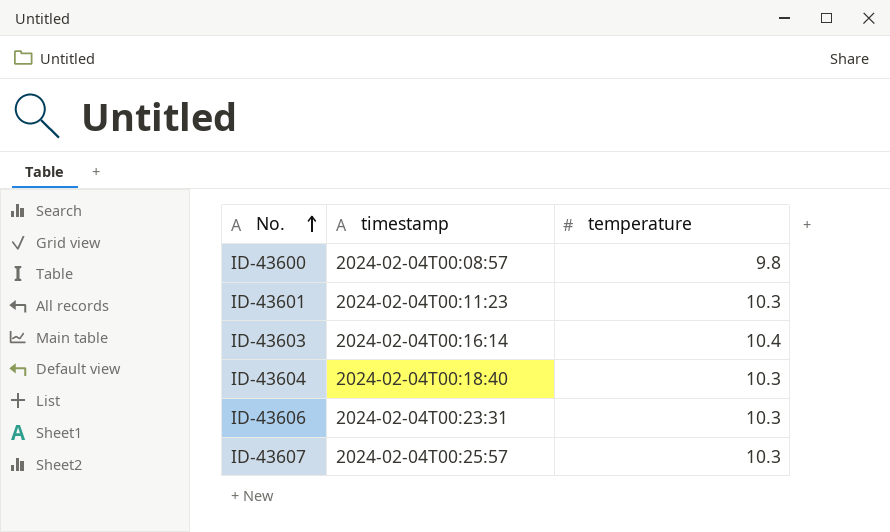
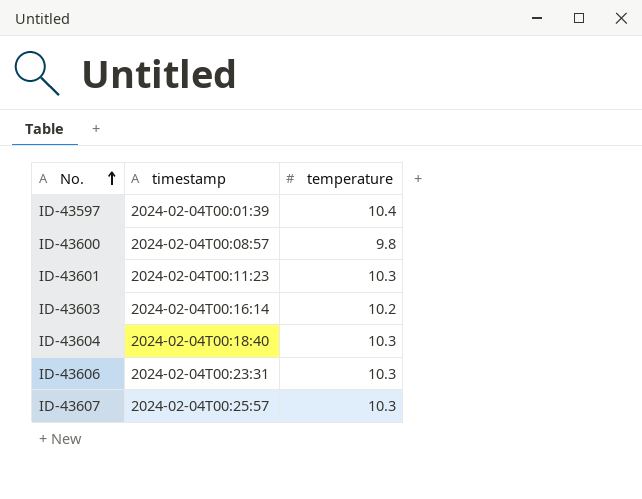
row ID-43597: none -> 2024-02-04T00:01:39 | 10.4
ID-43603 | temperature: 10.4 -> 10.2

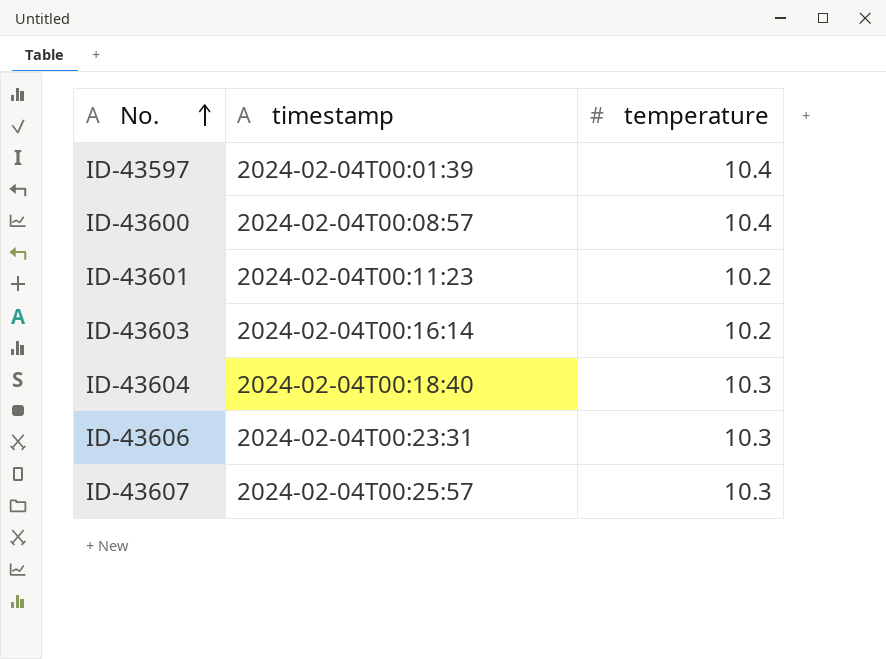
ID-43600 | temperature: 9.8 -> 10.4
ID-43601 | temperature: 10.3 -> 10.2

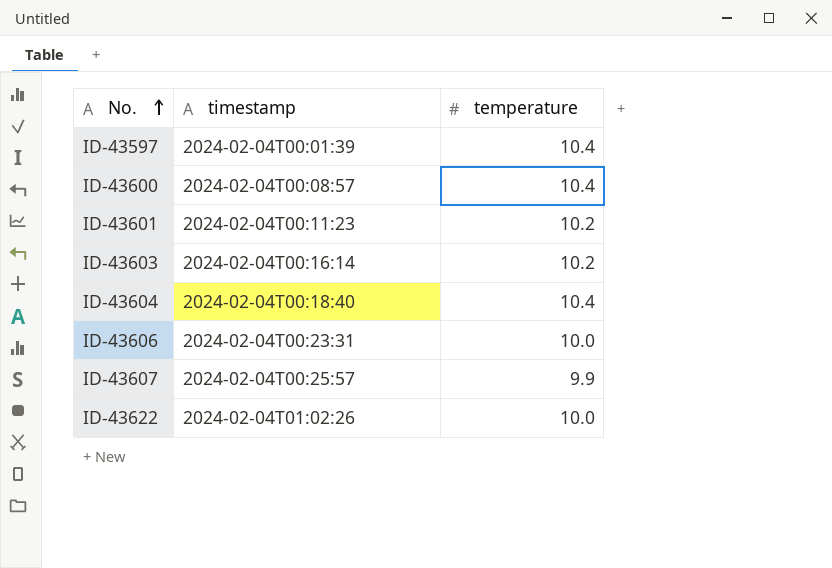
ID-43604 | temperature: 10.3 -> 10.4
ID-43606 | temperature: 10.3 -> 10.0
ID-43607 | temperature: 10.3 -> 9.9
row ID-43622: none -> 2024-02-04T01:02:26 | 10.0

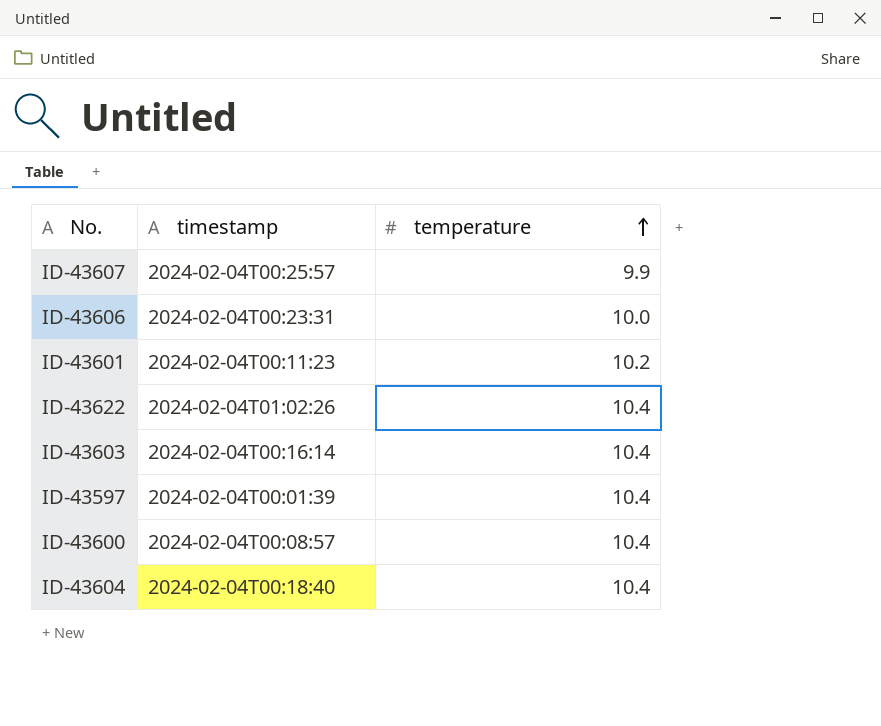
row order: No. ascending -> temperature ascending
ID-43622 | temperature: 10.0 -> 10.4
ID-43603 | temperature: 10.2 -> 10.4

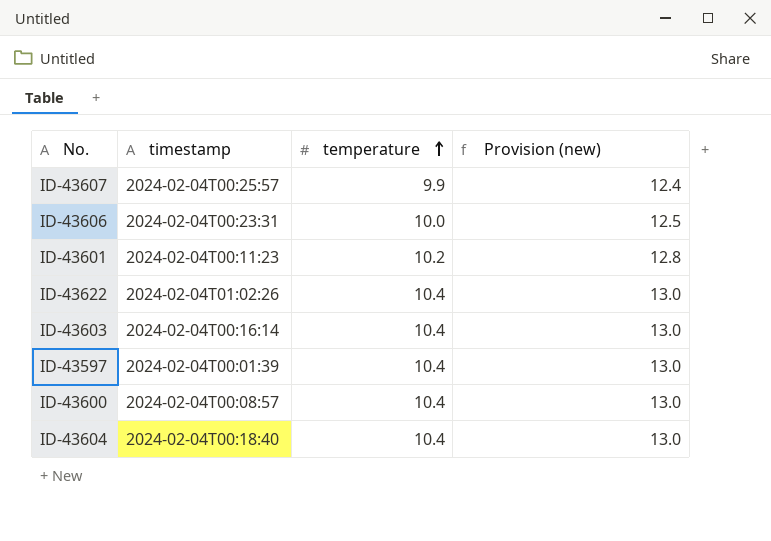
column Provision (new) | formula: none -> [temperature] * 1.25

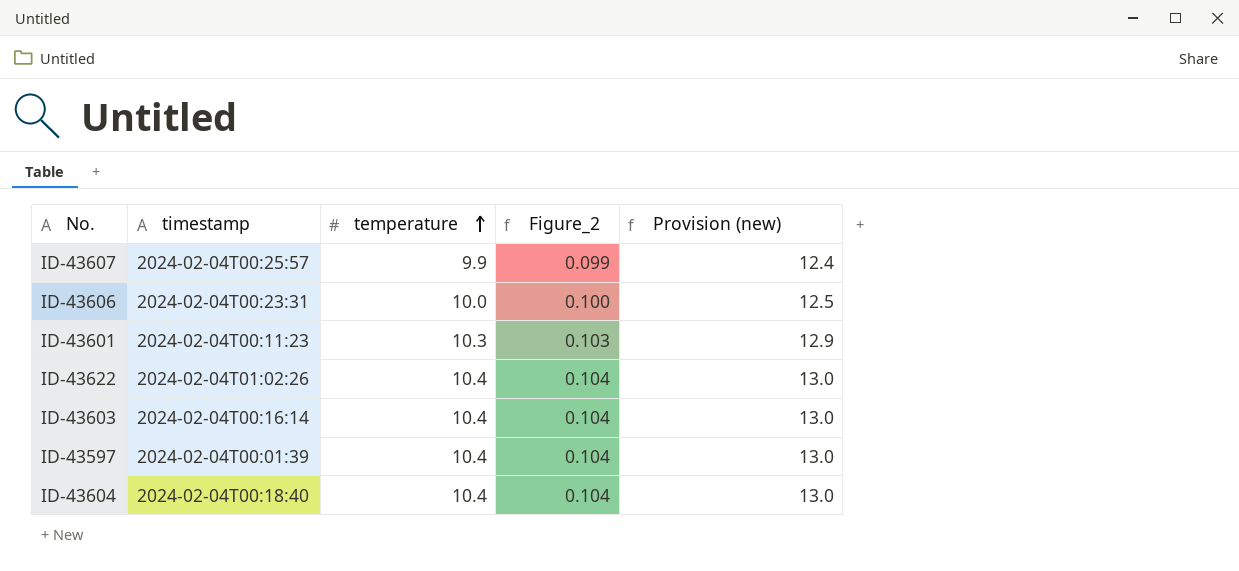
column Figure_2 | formula: none -> [temperature] * 0.01
row ID-43600: 2024-02-04T00:08:57 | 10.4 | 13.0 -> none
ID-43601 | temperature: 10.2 -> 10.3
ID-43601 | Provision (new): 12.8 -> 12.9

